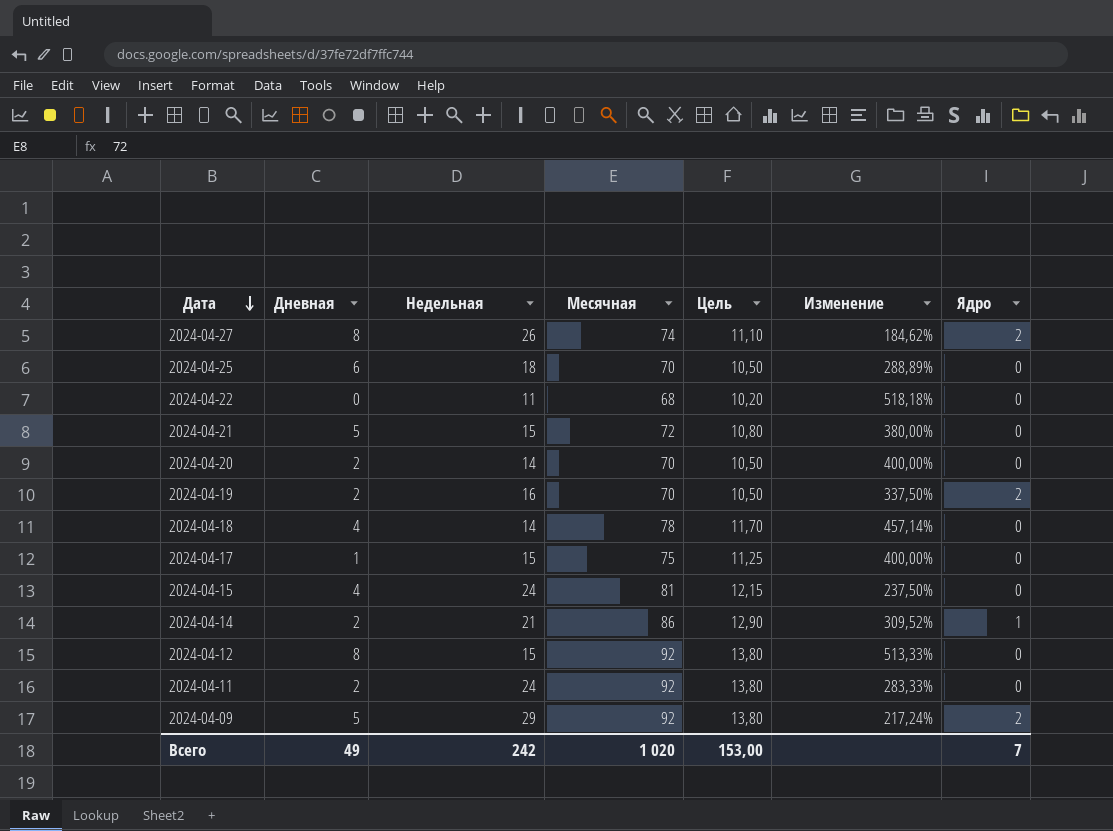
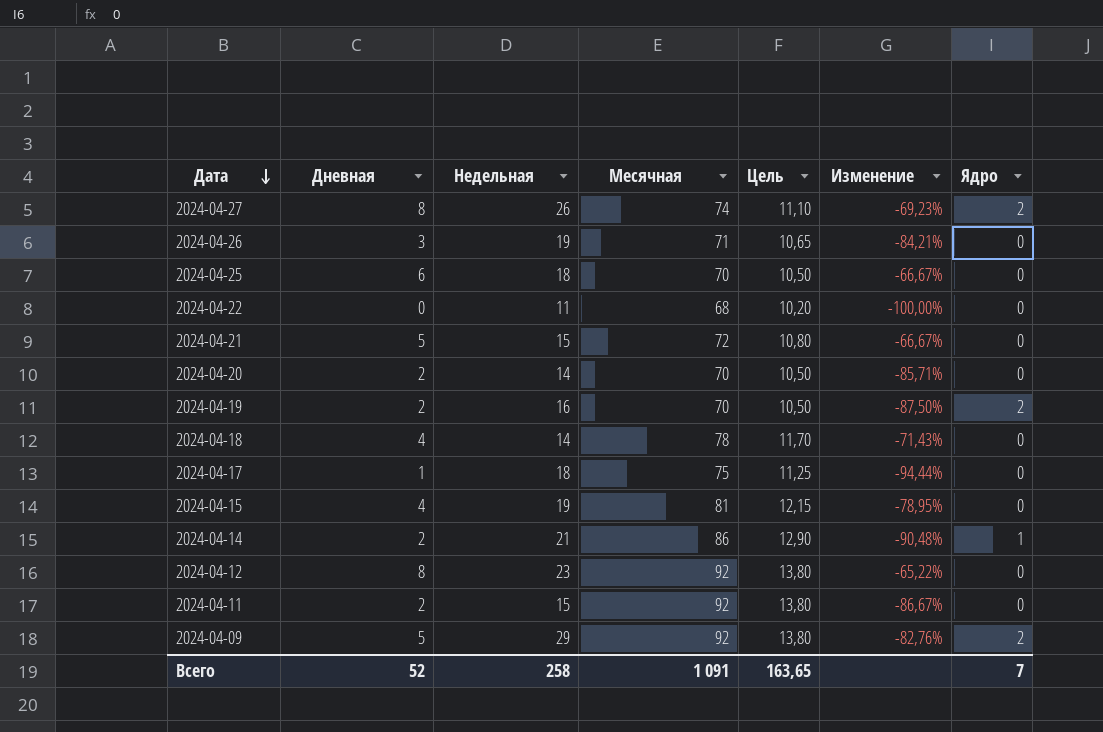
column Изменение | formula: ([Месячная] - [Недельная]) / [Недельная] -> ([Дневная] - [Недельная]) / [Недельная]
row 2024-04-26: none -> 3 | 19 | 71 | 10,65 | -84,21% | 0
2024-04-17 | Недельная: 15 -> 18
2024-04-15 | Недельная: 24 -> 19
2024-04-12 | Недельная: 15 -> 23
2024-04-11 | Недельная: 24 -> 15
Всего | Дневная: 49 -> 52
Всего | Недельная: 242 -> 258
Всего | Месячная: 1 020 -> 1 091
Всего | Цель: 153,00 -> 163,65

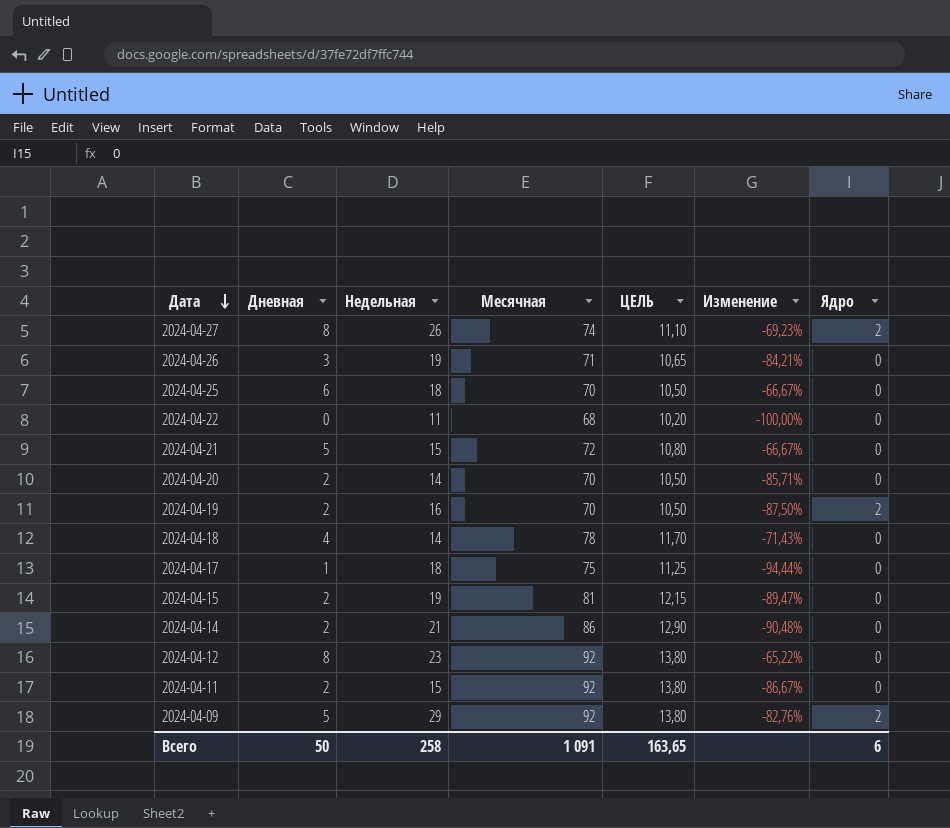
column name: Цель -> ЦЕЛЬ
2024-04-15 | Дневная: 4 -> 2
2024-04-15 | Изменение: -78,95% -> -89,47%
2024-04-14 | Ядро: 1 -> 0
Всего | Дневная: 52 -> 50
Всего | Ядро: 7 -> 6

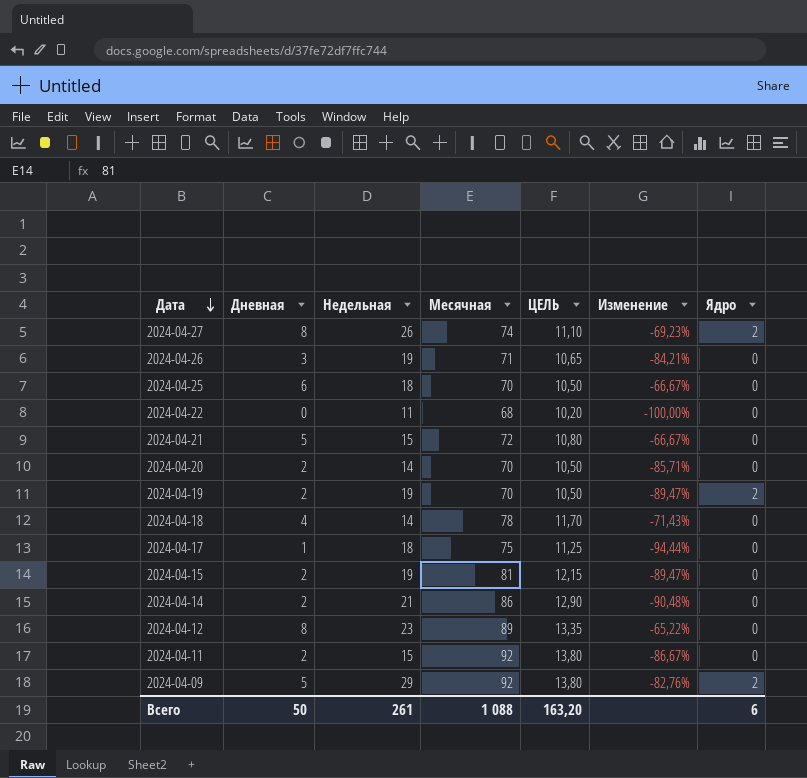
2024-04-19 | Недельная: 16 -> 19
2024-04-19 | Изменение: -87,50% -> -89,47%
2024-04-12 | Месячная: 92 -> 89
2024-04-12 | ЦЕЛЬ: 13,80 -> 13,35
Всего | Недельная: 258 -> 261
Всего | Месячная: 1 091 -> 1 088
Всего | ЦЕЛЬ: 163,65 -> 163,20

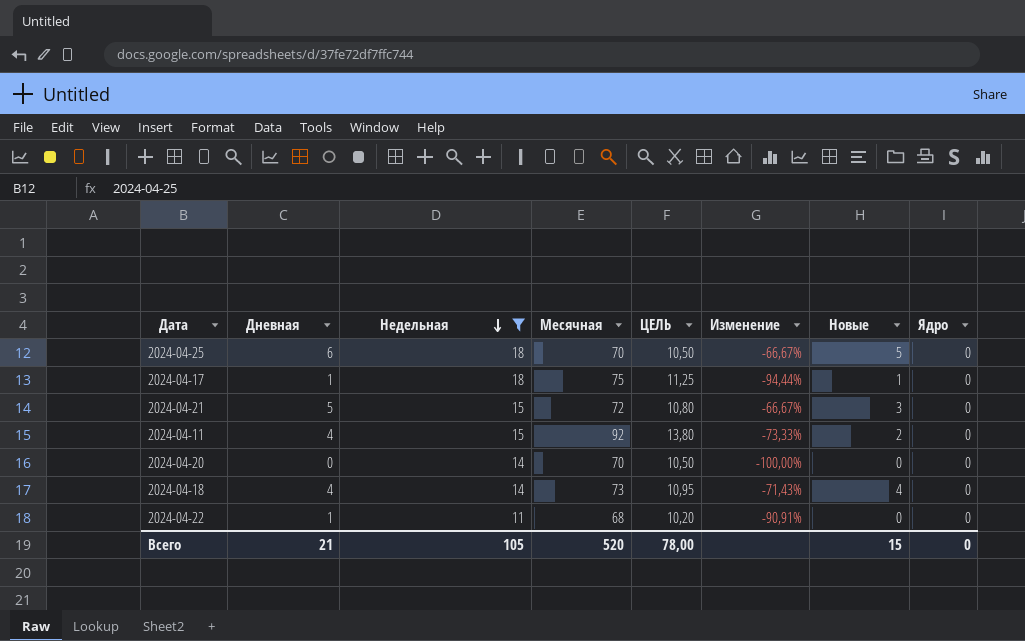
filter: none -> Недельная <= 18
row order: Дата descending -> Недельная descending
column Новые | position: none -> 7
2024-04-11 | Дневная: 2 -> 4
2024-04-11 | Изменение: -86,67% -> -73,33%
2024-04-20 | Дневная: 2 -> 0
2024-04-20 | Изменение: -85,71% -> -100,00%
2024-04-18 | Месячная: 78 -> 73
2024-04-18 | ЦЕЛЬ: 11,70 -> 10,95
2024-04-22 | Дневная: 0 -> 1
2024-04-22 | Изменение: -100,00% -> -90,91%
Всего | Дневная: 50 -> 21
Всего | Недельная: 261 -> 105
Всего | Месячная: 1 088 -> 520
Всего | ЦЕЛЬ: 163,20 -> 78,00
Всего | Ядро: 6 -> 0

